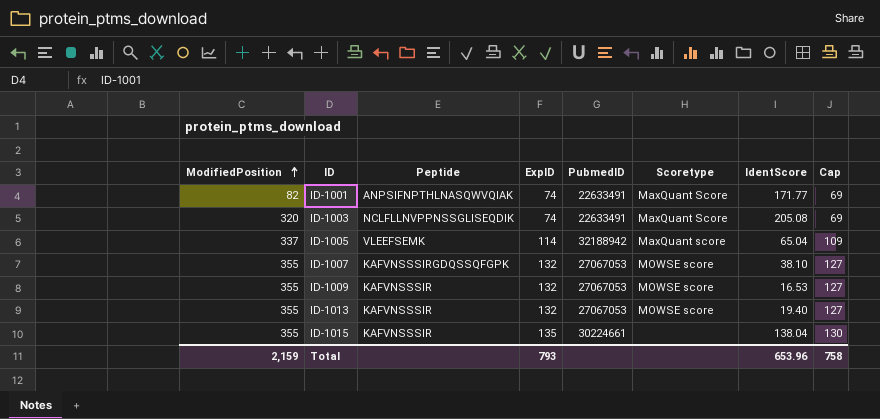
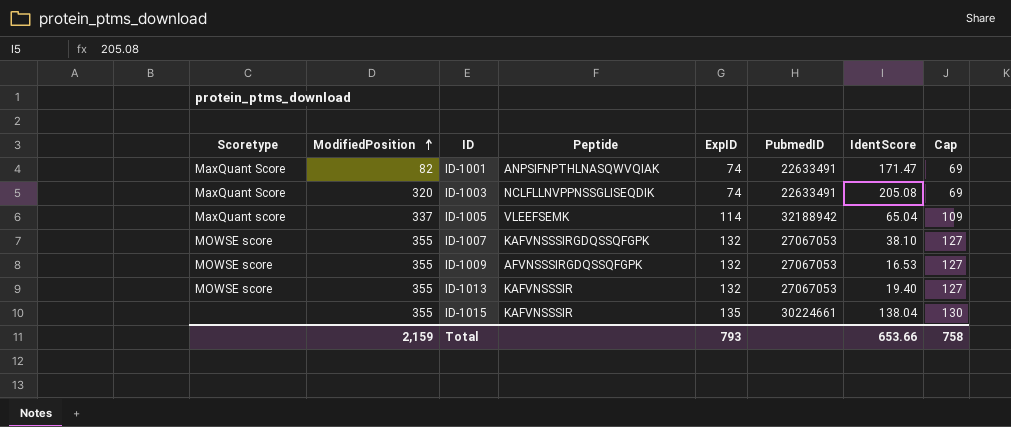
column Scoretype | position: 6 -> 1
ID-1001 | IdentScore: 171.77 -> 171.47
ID-1009 | Peptide: KAFVNSSSIR -> AFVNSSSIRGDQSSQFGPK
Total | IdentScore: 653.96 -> 653.66

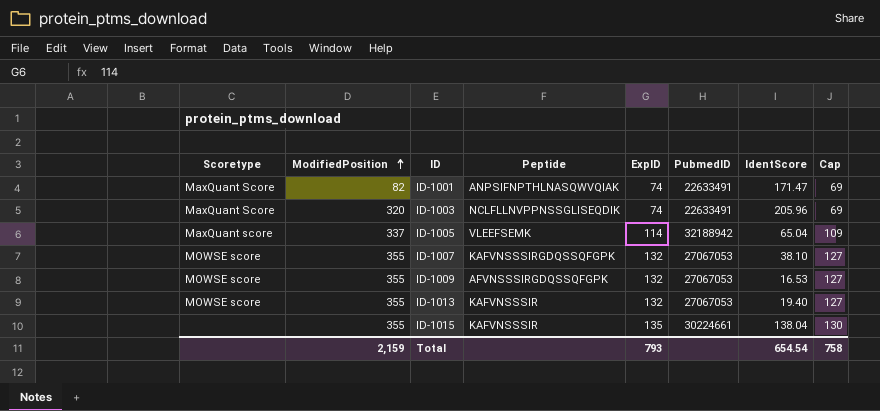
ID-1003 | IdentScore: 205.08 -> 205.96
Total | IdentScore: 653.66 -> 654.54

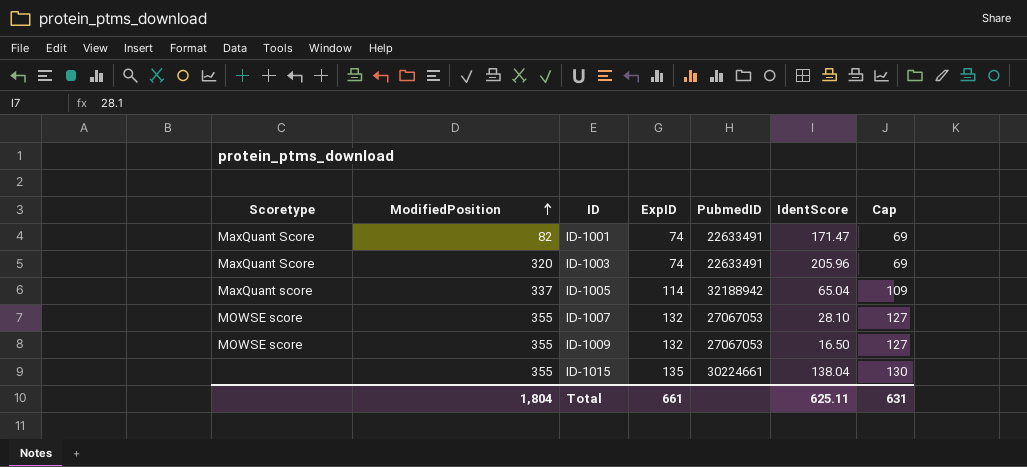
column Peptide | position: 4 -> none
row ID-1013: MOWSE score | 355 | KAFVNSSSIR | 132 | 27067053 | 19.40 | 127 -> none
ID-1007 | IdentScore: 38.10 -> 28.10
ID-1009 | IdentScore: 16.53 -> 16.50
Total | ModifiedPosition: 2,159 -> 1,804
Total | ExpID: 793 -> 661
Total | IdentScore: 654.54 -> 625.11
Total | Cap: 758 -> 631

